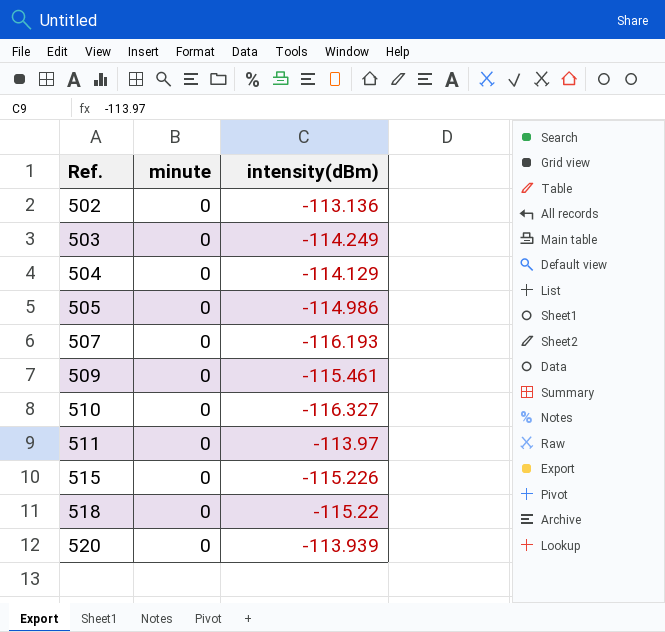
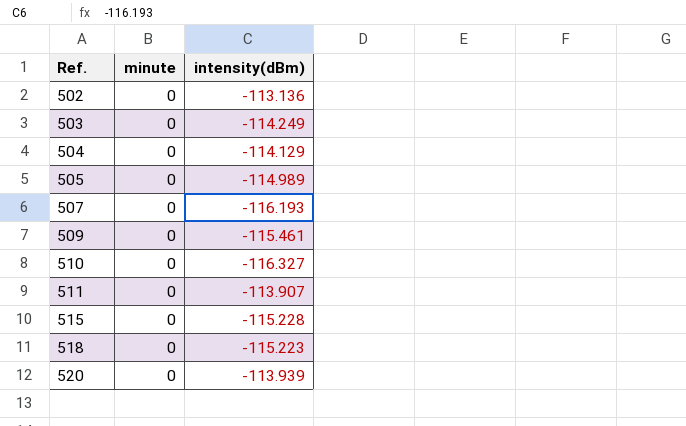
505 | intensity(dBm): -114.986 -> -114.989
511 | intensity(dBm): -113.97 -> -113.907
515 | intensity(dBm): -115.226 -> -115.228
518 | intensity(dBm): -115.22 -> -115.223

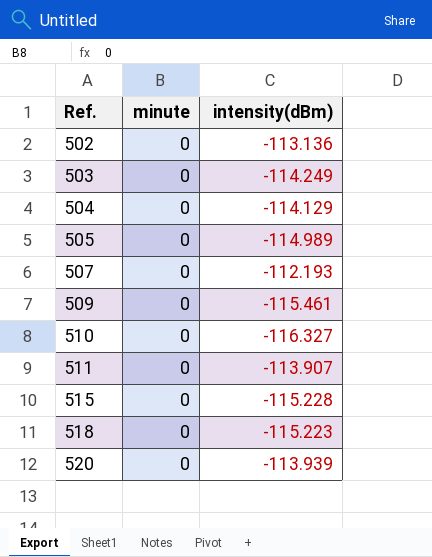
507 | intensity(dBm): -116.193 -> -112.193

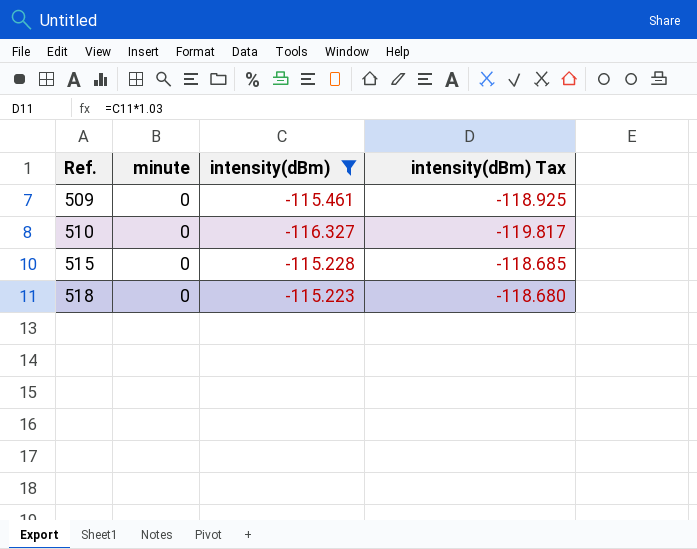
filter: none -> intensity(dBm) <= -115.223
column intensity(dBm) Tax | formula: none -> [intensity(dBm)] * 1.03

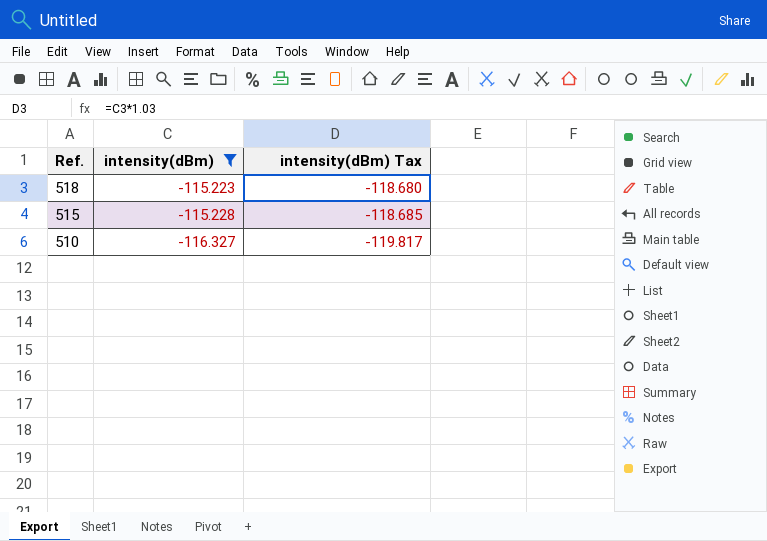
row order: Ref. ascending -> Ref. descending
column minute | position: 2 -> none
row 509: 0 | -115.461 | -118.925 -> none

